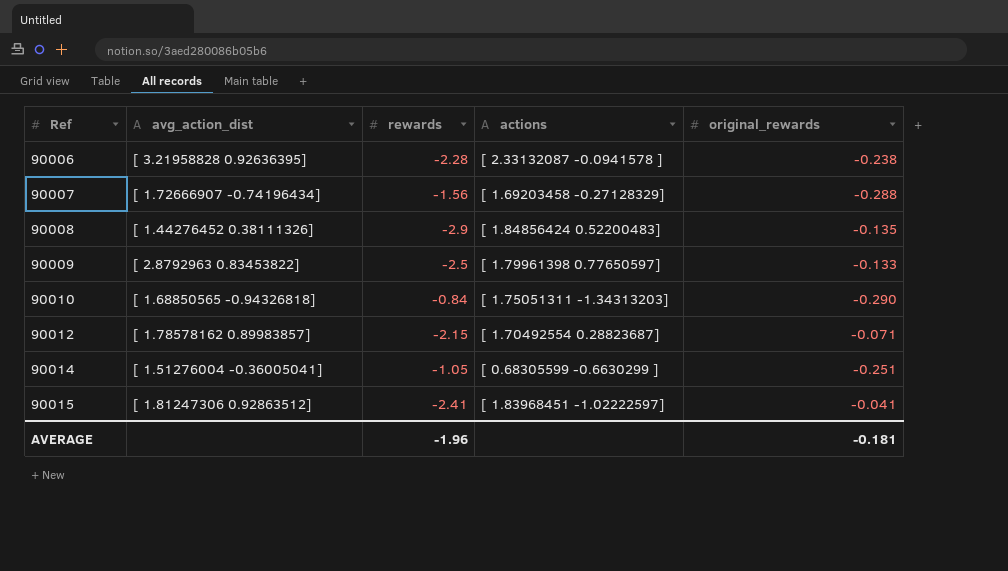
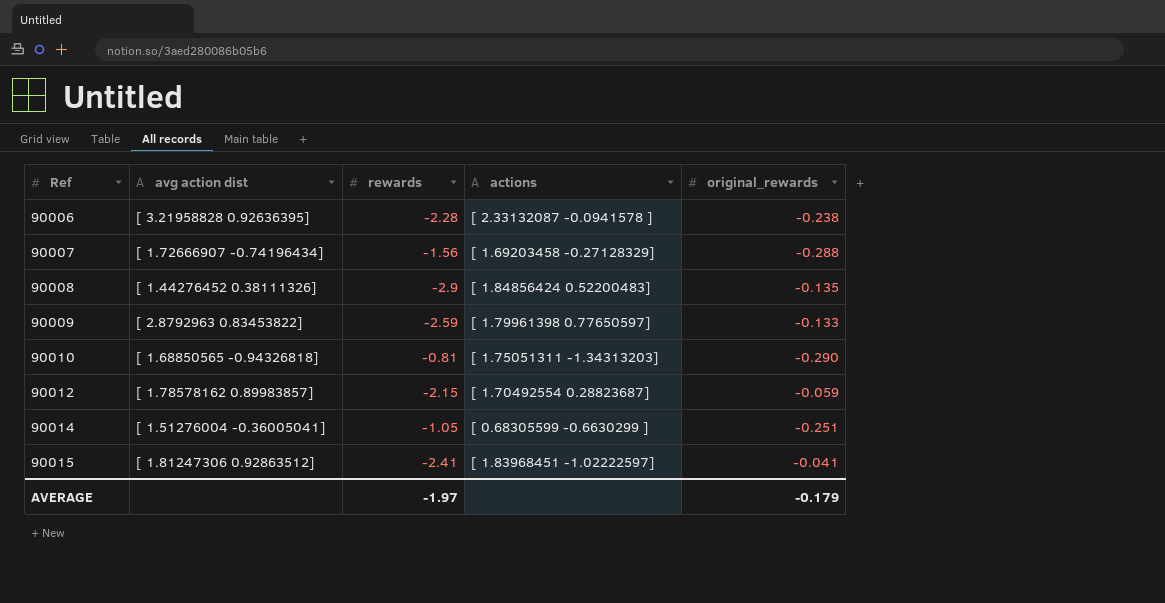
column name: avg_action_dist -> avg action dist
90009 | rewards: -2.5 -> -2.59
90010 | rewards: -0.84 -> -0.81
90012 | original_rewards: -0.071 -> -0.059
AVERAGE | rewards: -1.96 -> -1.97
AVERAGE | original_rewards: -0.181 -> -0.179

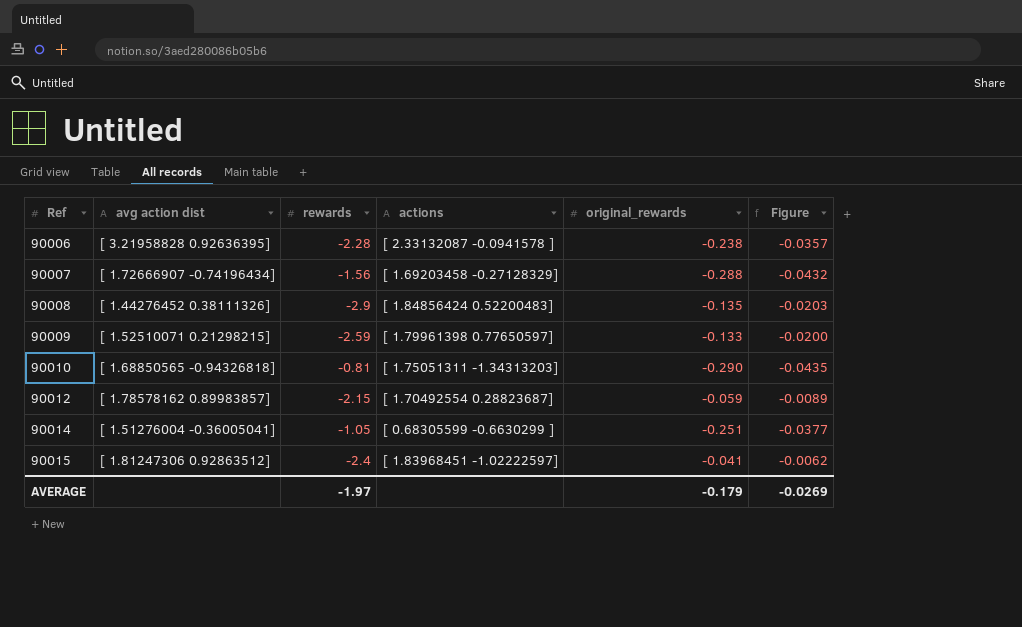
column Figure | formula: none -> [original_rewards] * 0.15
90009 | avg action dist: [ 2.8792963 0.83453822] -> [ 1.52510071 0.21298215]
90015 | rewards: -2.41 -> -2.4

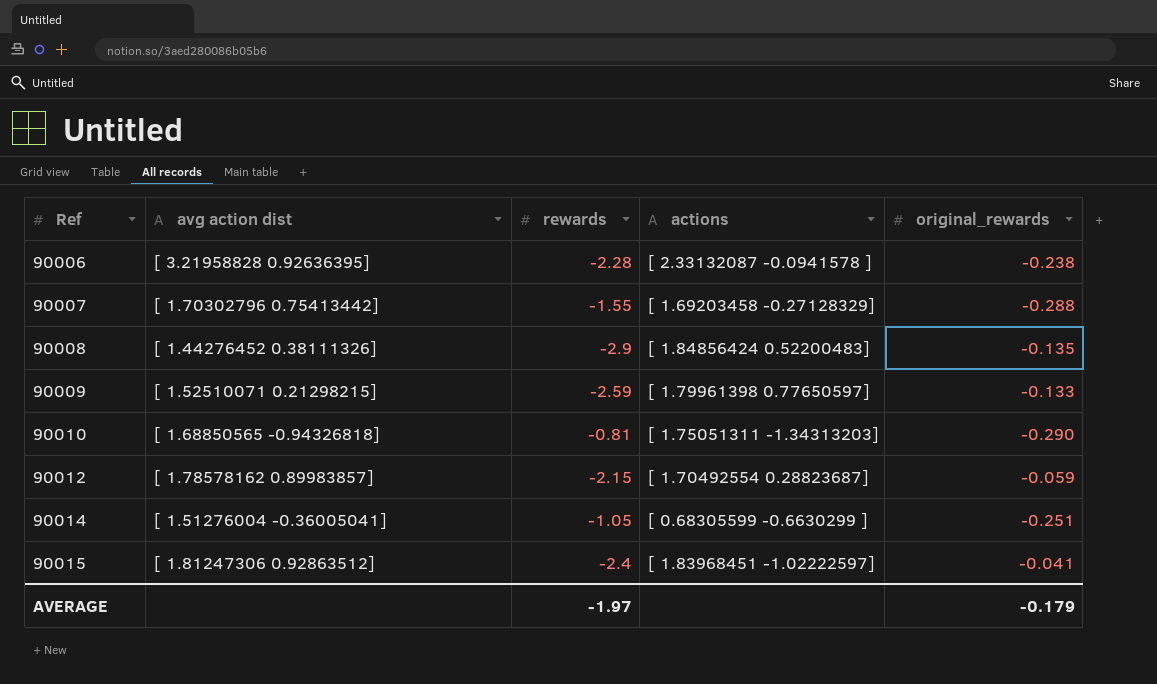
column Figure | formula: [original_rewards] * 0.15 -> none
90007 | avg action dist: [ 1.72666907 -0.74196434] -> [ 1.70302796 0.75413442]
90007 | rewards: -1.56 -> -1.55

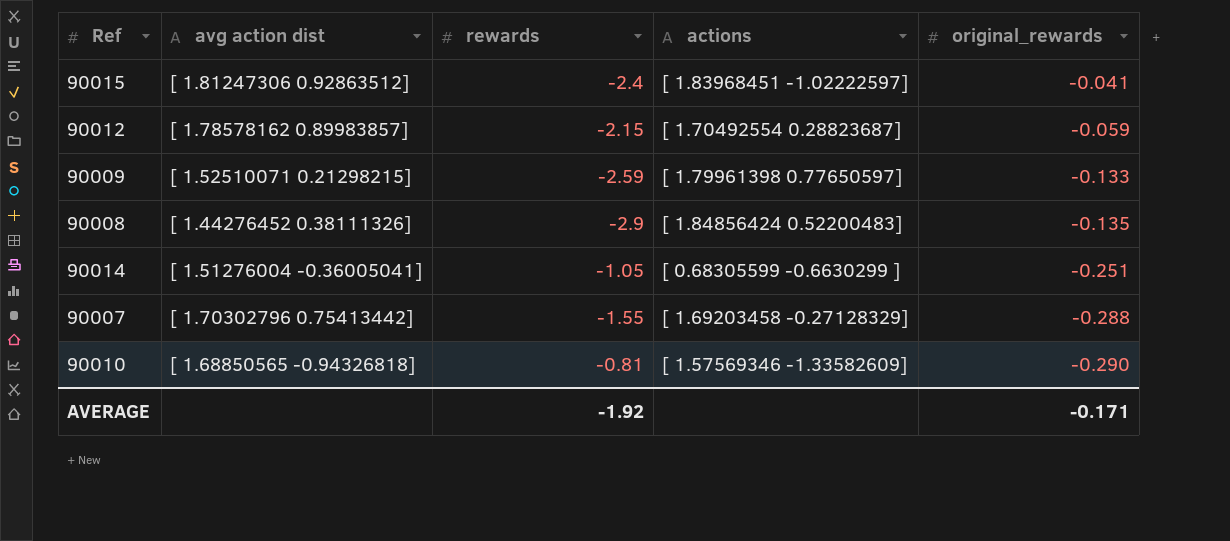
row order: Ref ascending -> original_rewards descending
row 90006: [ 3.21958828 0.92636395] | -2.28 | [ 2.33132087 -0.0941578 ] | -0.238 -> none
90010 | actions: [ 1.75051311 -1.34313203] -> [ 1.57569346 -1.33582609]
AVERAGE | rewards: -1.97 -> -1.92
AVERAGE | original_rewards: -0.179 -> -0.171

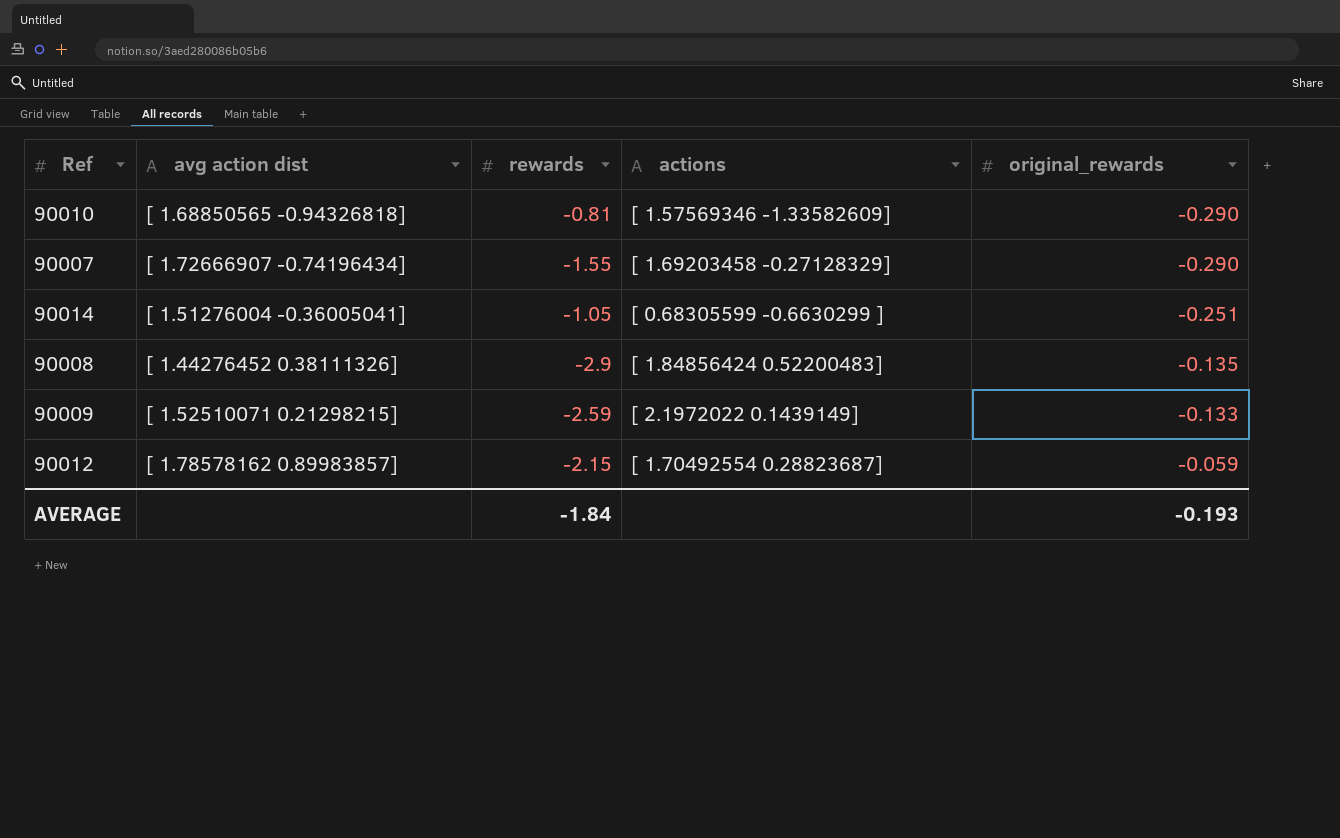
row order: original_rewards descending -> original_rewards ascending
row 90015: [ 1.81247306 0.92863512] | -2.4 | [ 1.83968451 -1.02222597] | -0.041 -> none
90007 | avg action dist: [ 1.70302796 0.75413442] -> [ 1.72666907 -0.74196434]
90007 | original_rewards: -0.288 -> -0.290
90009 | actions: [ 1.79961398 0.77650597] -> [ 2.1972022 0.1439149]
AVERAGE | rewards: -1.92 -> -1.84
AVERAGE | original_rewards: -0.171 -> -0.193

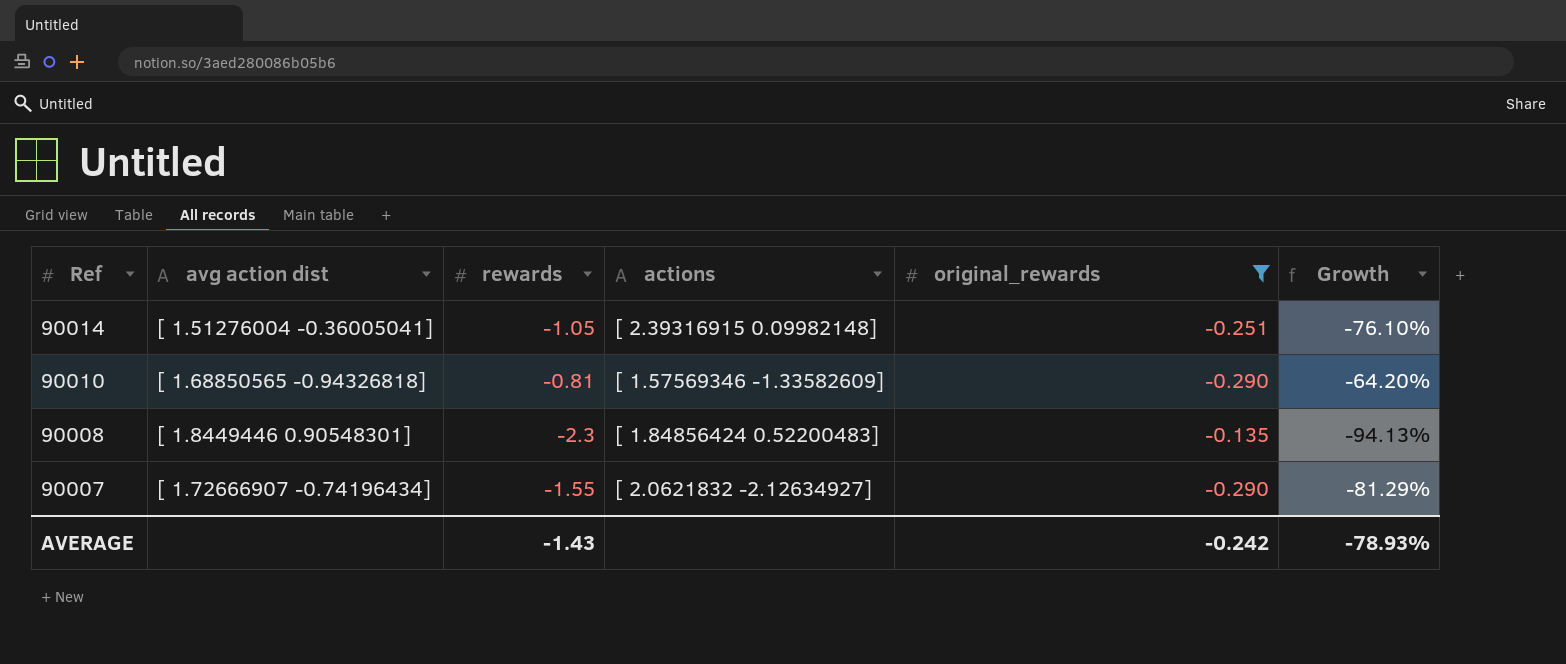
filter: none -> original_rewards <= -0.135
row order: original_rewards ascending -> Ref descending
column Growth | formula: none -> ([original_rewards] - [rewards]) / [rewards]
90014 | actions: [ 0.68305599 -0.6630299 ] -> [ 2.39316915 0.09982148]
90008 | avg action dist: [ 1.44276452 0.38111326] -> [ 1.8449446 0.90548301]
90008 | rewards: -2.9 -> -2.3
90007 | actions: [ 1.69203458 -0.27128329] -> [ 2.0621832 -2.12634927]
AVERAGE | rewards: -1.84 -> -1.43
AVERAGE | original_rewards: -0.193 -> -0.242

